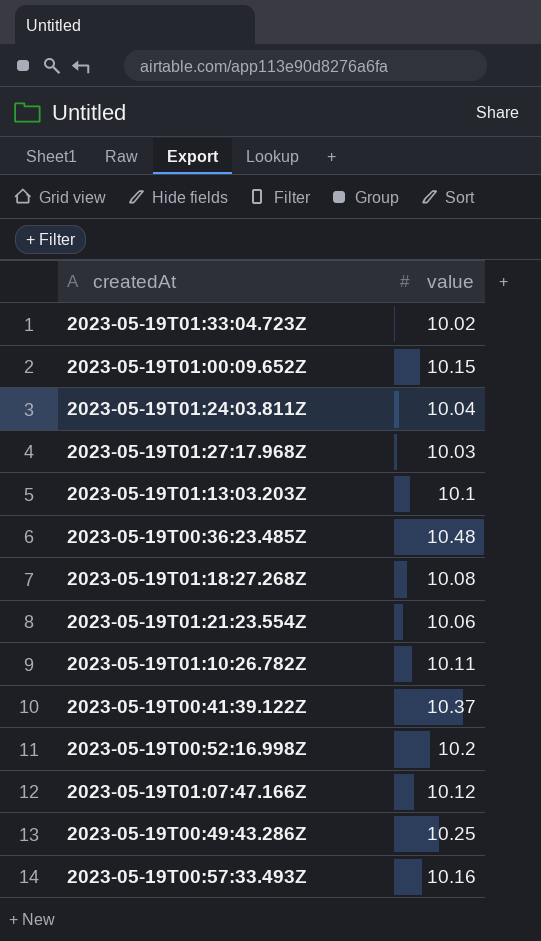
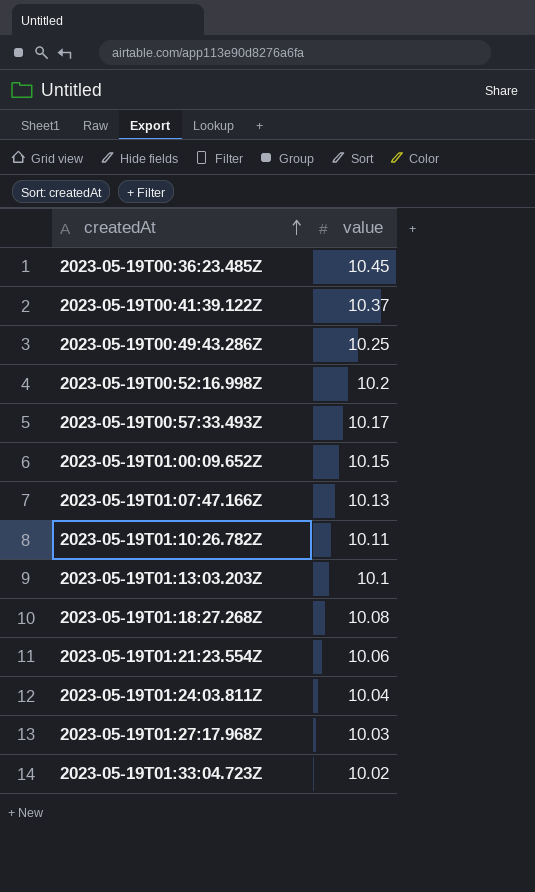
row order: none -> createdAt ascending
2023-05-19T00:36:23.485Z | value: 10.48 -> 10.45
2023-05-19T00:57:33.493Z | value: 10.16 -> 10.17
2023-05-19T01:07:47.166Z | value: 10.12 -> 10.13

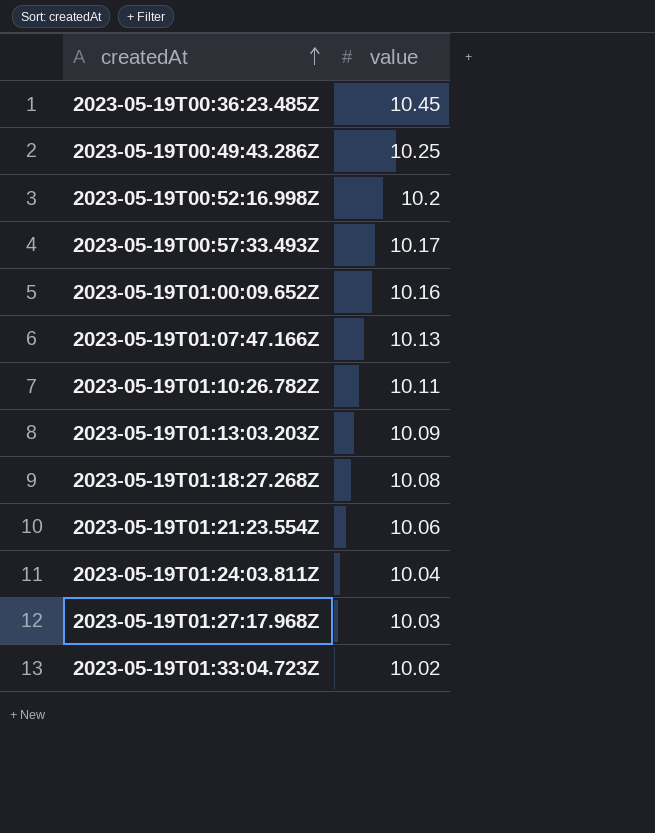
row 2023-05-19T00:41:39.122Z: 10.37 -> none
2023-05-19T01:00:09.652Z | value: 10.15 -> 10.16
2023-05-19T01:13:03.203Z | value: 10.1 -> 10.09

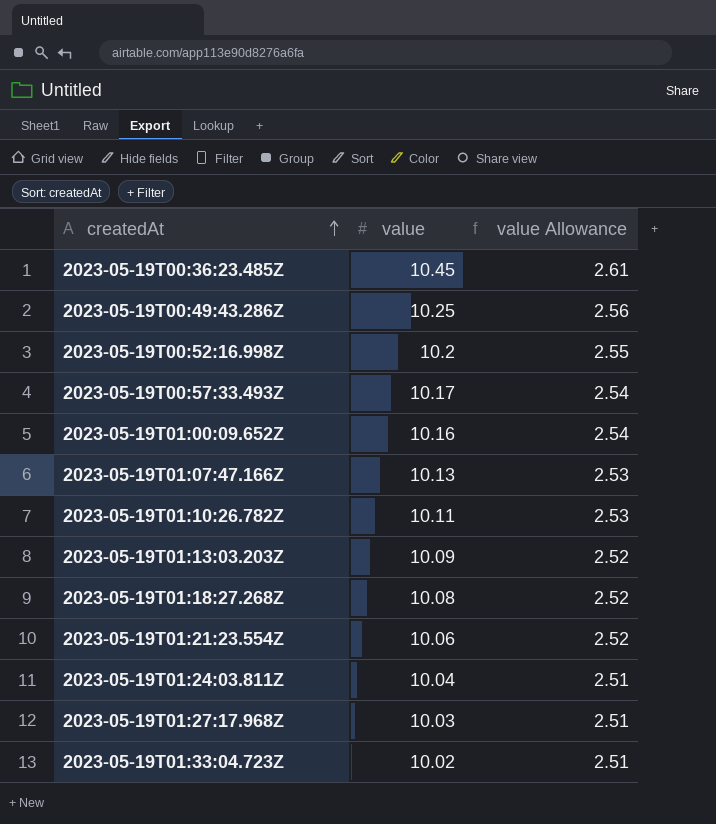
column value Allowance | formula: none -> [value] * 0.25

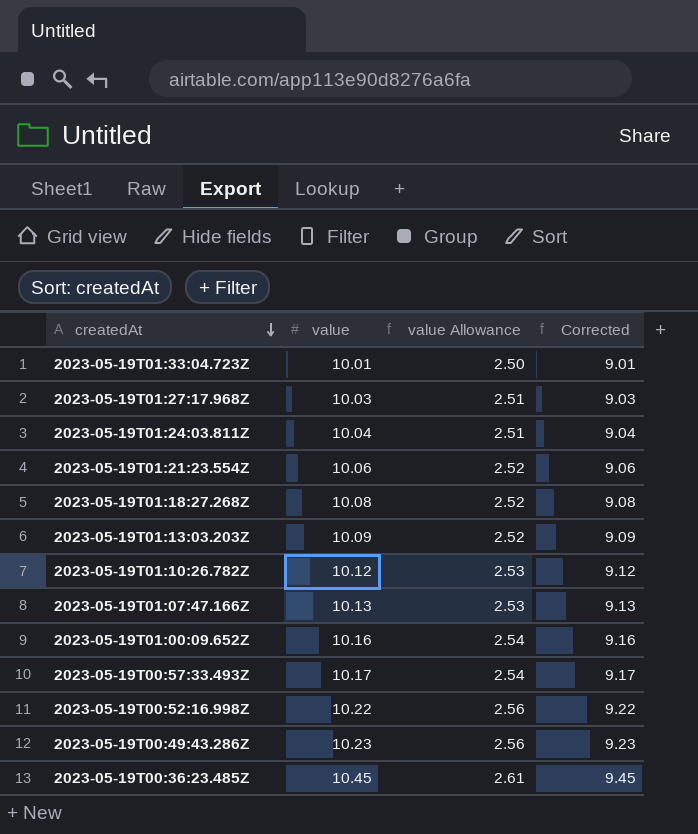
row order: createdAt ascending -> createdAt descending
column Corrected | formula: none -> [value] - 1
2023-05-19T01:33:04.723Z | value: 10.02 -> 10.01
2023-05-19T01:33:04.723Z | value Allowance: 2.51 -> 2.50
2023-05-19T01:10:26.782Z | value: 10.11 -> 10.12
2023-05-19T00:52:16.998Z | value: 10.2 -> 10.22
2023-05-19T00:52:16.998Z | value Allowance: 2.55 -> 2.56
2023-05-19T00:49:43.286Z | value: 10.25 -> 10.23

